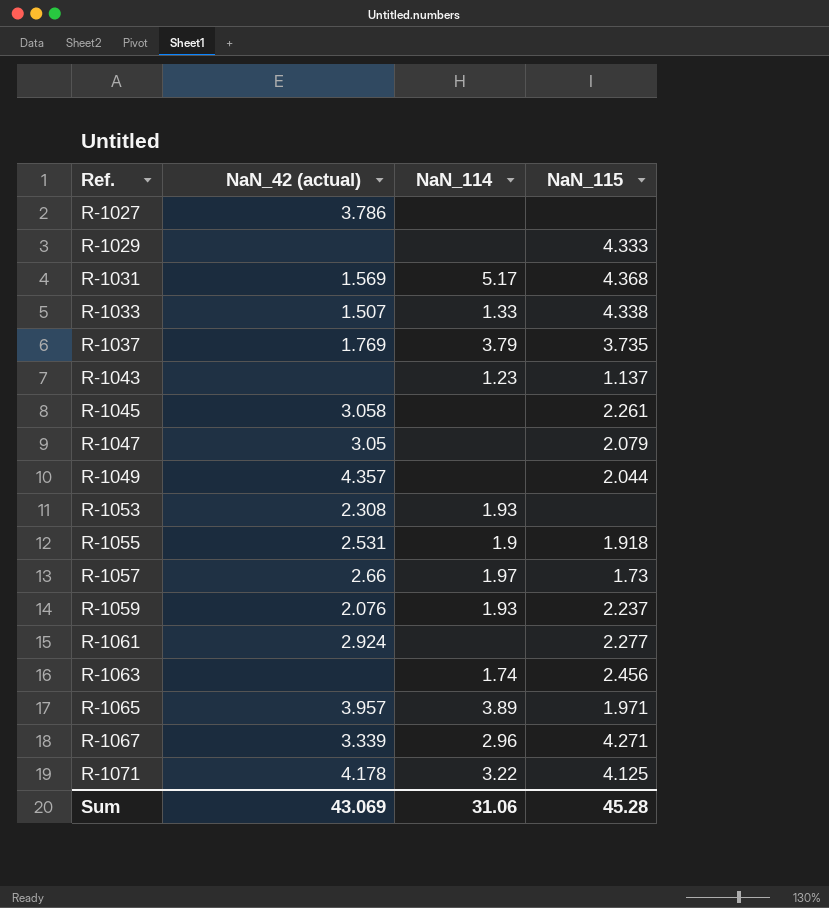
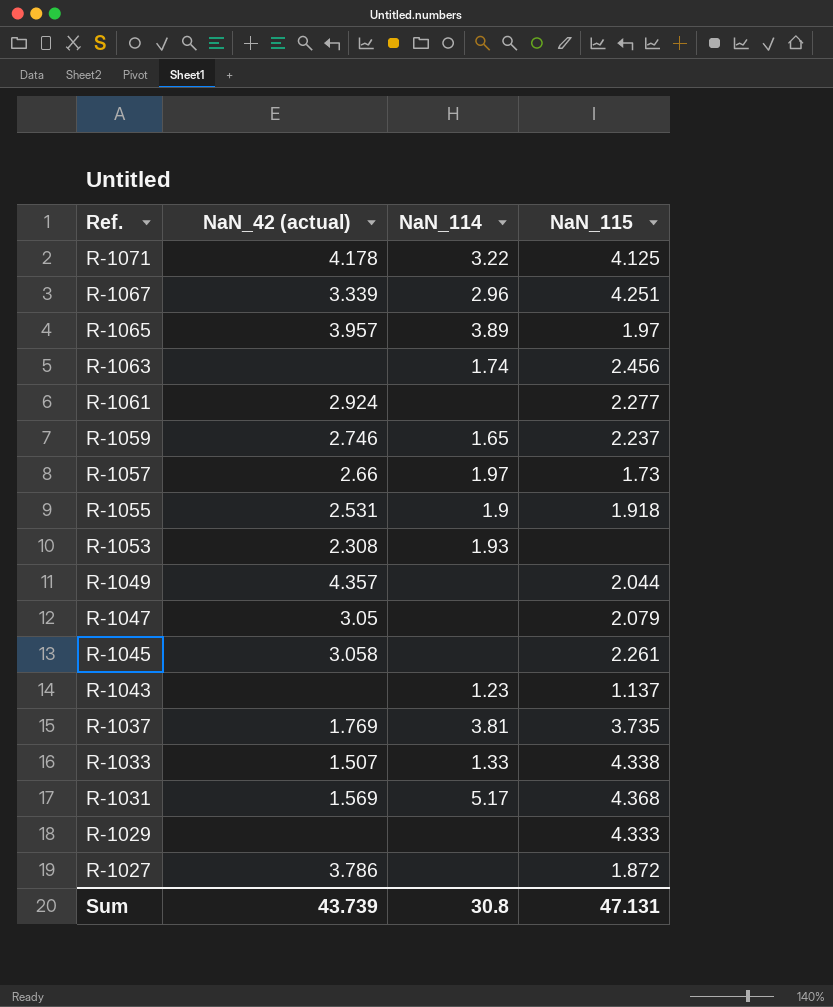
row order: Ref. ascending -> Ref. descending
R-1067 | NaN_115: 4.271 -> 4.251
R-1065 | NaN_115: 1.971 -> 1.97
R-1059 | NaN_42 (actual): 2.076 -> 2.746
R-1059 | NaN_114: 1.93 -> 1.65
R-1037 | NaN_114: 3.79 -> 3.81
R-1027 | NaN_115: none -> 1.872
Sum | NaN_42 (actual): 43.069 -> 43.739
Sum | NaN_114: 31.06 -> 30.8
Sum | NaN_115: 45.28 -> 47.131

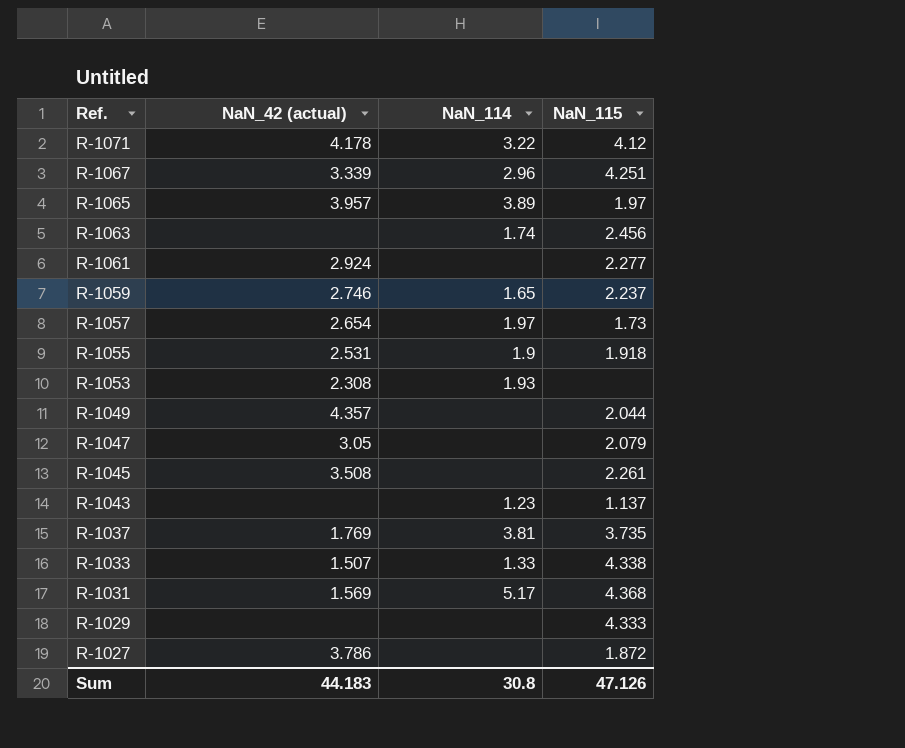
R-1071 | NaN_115: 4.125 -> 4.12
R-1057 | NaN_42 (actual): 2.66 -> 2.654
R-1045 | NaN_42 (actual): 3.058 -> 3.508
Sum | NaN_42 (actual): 43.739 -> 44.183
Sum | NaN_115: 47.131 -> 47.126

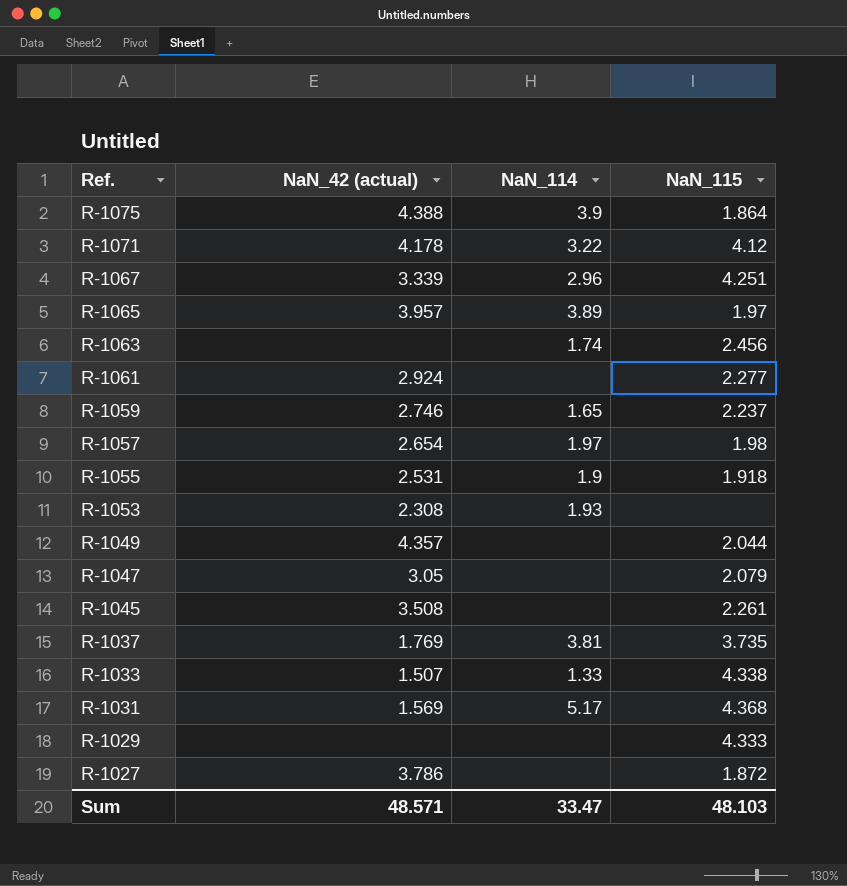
row R-1043: none | 1.23 | 1.137 -> none
row R-1075: none -> 4.388 | 3.9 | 1.864
R-1057 | NaN_115: 1.73 -> 1.98
Sum | NaN_42 (actual): 44.183 -> 48.571
Sum | NaN_114: 30.8 -> 33.47
Sum | NaN_115: 47.126 -> 48.103

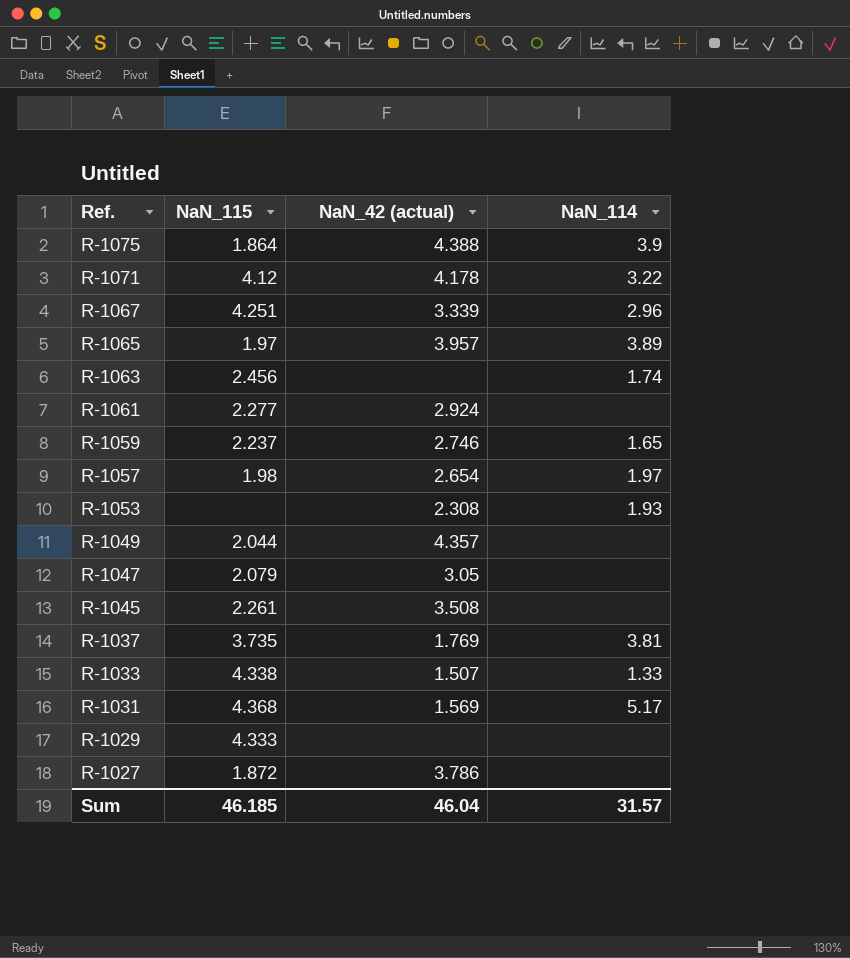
column NaN_115 | position: 4 -> 2
row R-1055: 2.531 | 1.9 | 1.918 -> none
Sum | NaN_115: 48.103 -> 46.185
Sum | NaN_42 (actual): 48.571 -> 46.04
Sum | NaN_114: 33.47 -> 31.57

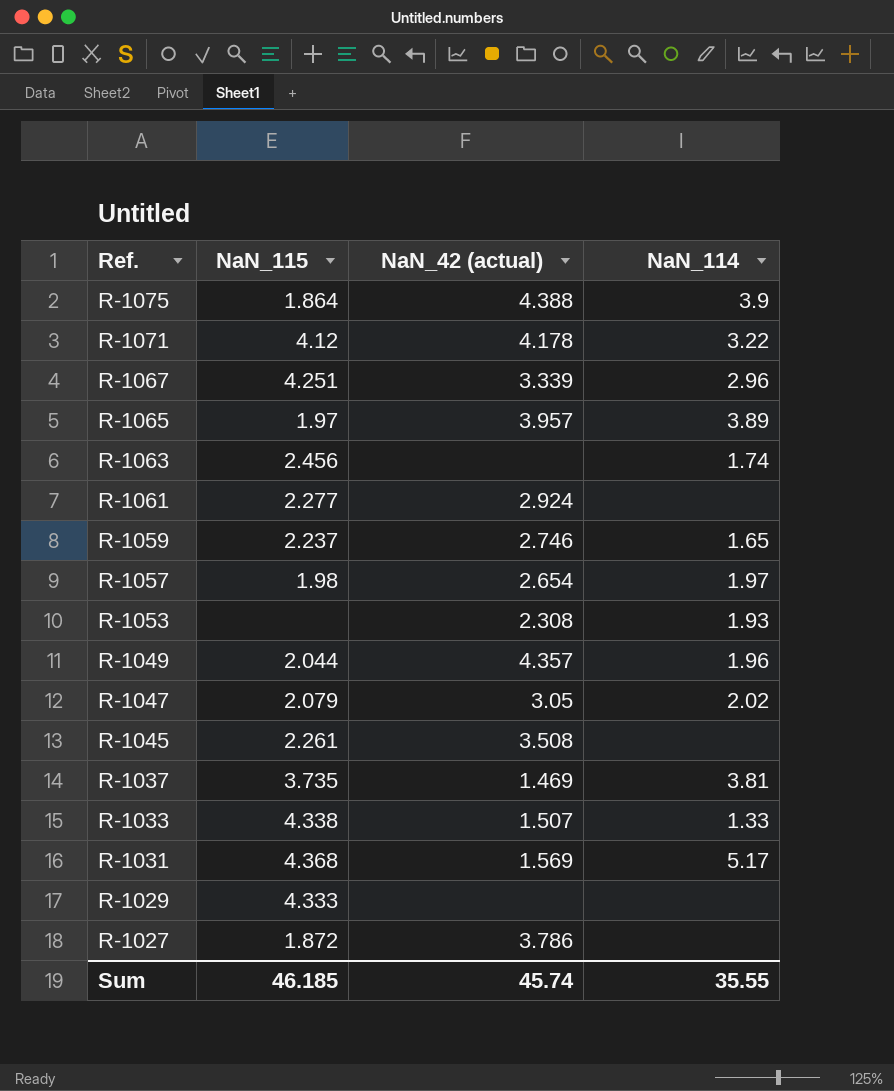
R-1049 | NaN_114: none -> 1.96
R-1047 | NaN_114: none -> 2.02
R-1037 | NaN_42 (actual): 1.769 -> 1.469
Sum | NaN_42 (actual): 46.04 -> 45.74
Sum | NaN_114: 31.57 -> 35.55

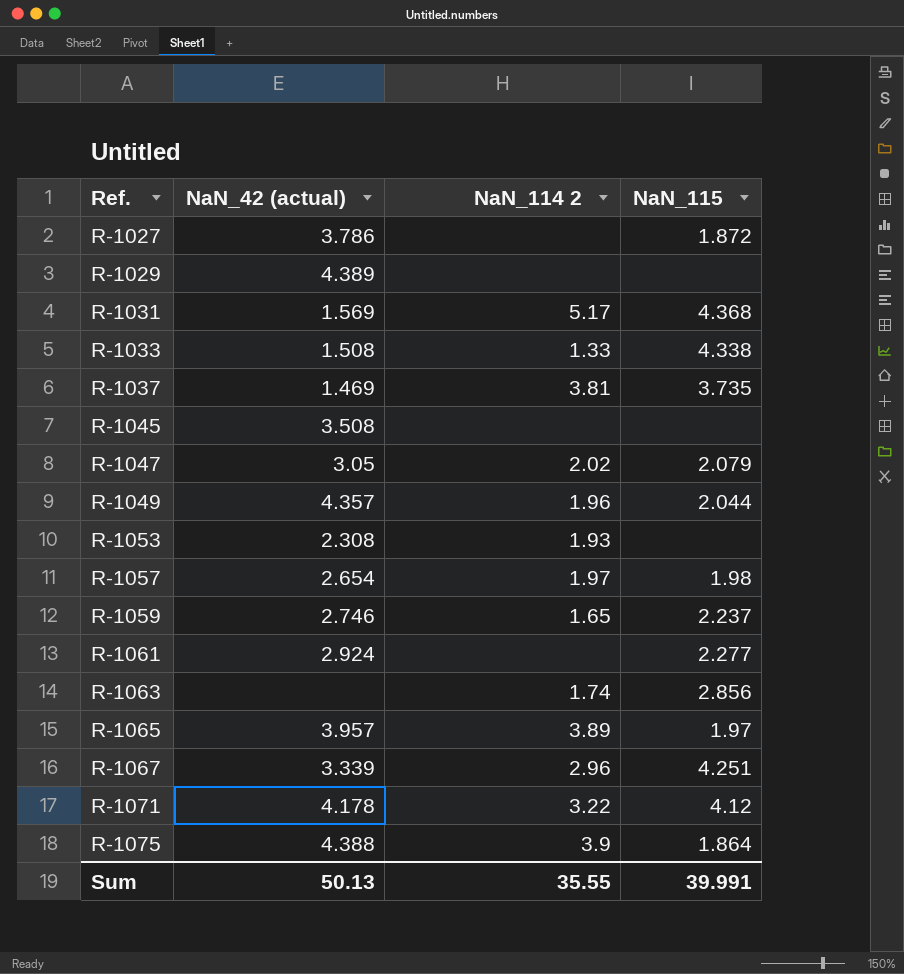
row order: Ref. descending -> Ref. ascending
column name: NaN_114 -> NaN_114 2
column NaN_115 | position: 2 -> 4
R-1029 | NaN_42 (actual): none -> 4.389
R-1029 | NaN_115: 4.333 -> none
R-1033 | NaN_42 (actual): 1.507 -> 1.508
R-1045 | NaN_115: 2.261 -> none
R-1063 | NaN_115: 2.456 -> 2.856
Sum | NaN_42 (actual): 45.74 -> 50.13
Sum | NaN_115: 46.185 -> 39.991

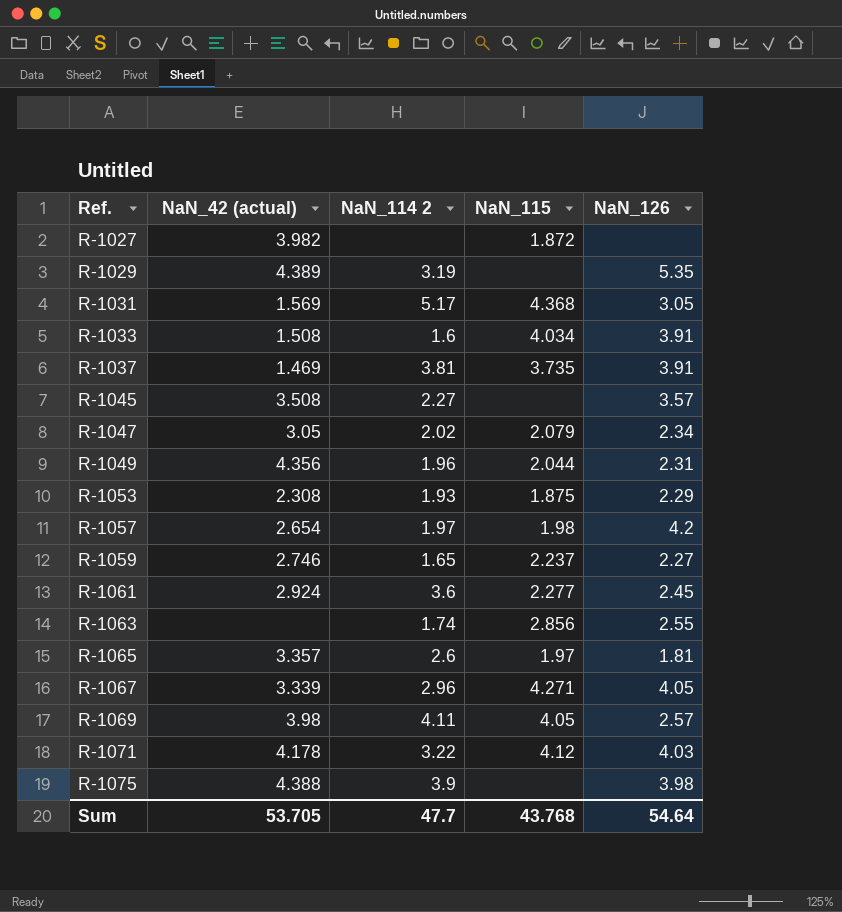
column NaN_126 | position: none -> 5
R-1027 | NaN_42 (actual): 3.786 -> 3.982
R-1029 | NaN_114 2: none -> 3.19
R-1033 | NaN_114 2: 1.33 -> 1.6
R-1033 | NaN_115: 4.338 -> 4.034
R-1045 | NaN_114 2: none -> 2.27
R-1049 | NaN_42 (actual): 4.357 -> 4.356
R-1053 | NaN_115: none -> 1.875
R-1061 | NaN_114 2: none -> 3.6
R-1065 | NaN_42 (actual): 3.957 -> 3.357
R-1065 | NaN_114 2: 3.89 -> 2.6
R-1067 | NaN_115: 4.251 -> 4.271
row R-1069: none -> 3.98 | 4.11 | 4.05 | 2.57
R-1075 | NaN_115: 1.864 -> none
Sum | NaN_42 (actual): 50.13 -> 53.705
Sum | NaN_114 2: 35.55 -> 47.7
Sum | NaN_115: 39.991 -> 43.768

